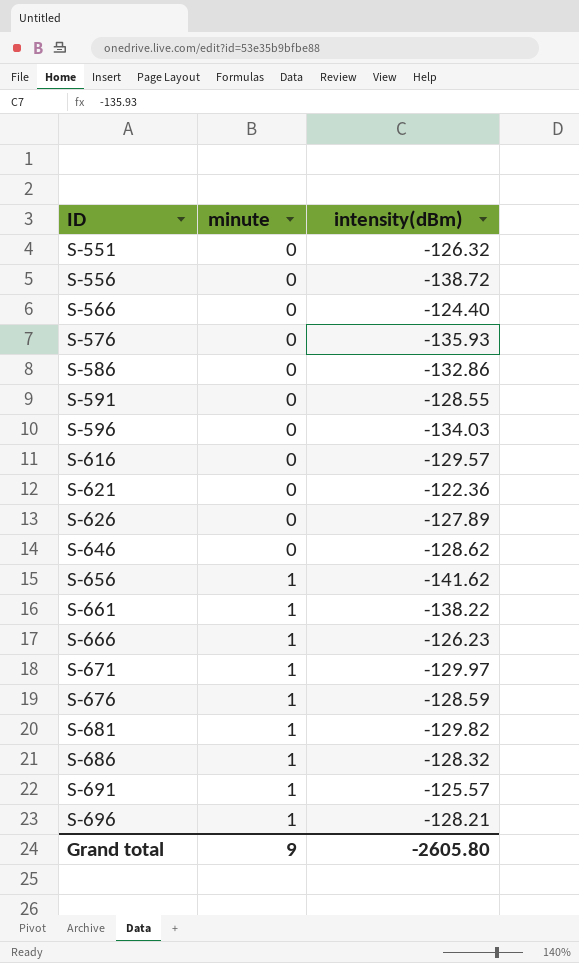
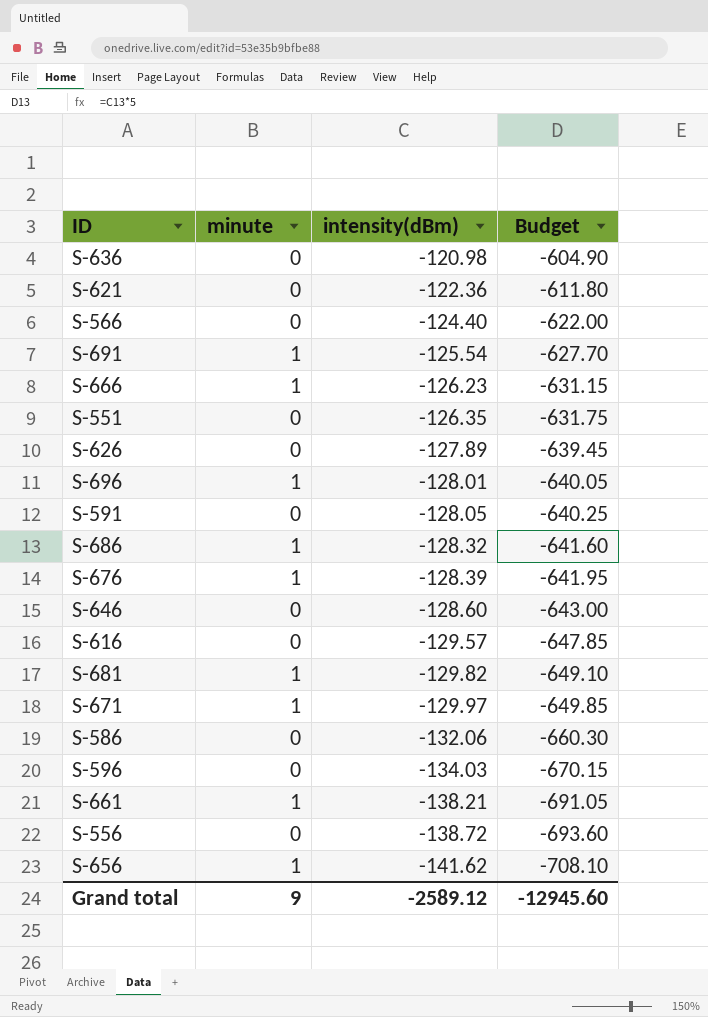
row order: ID ascending -> intensity(dBm) descending
column Budget | formula: none -> [intensity(dBm)] * 5
row S-576: 0 | -135.93 -> none
row S-636: none -> 0 | -120.98 | -604.90
S-691 | intensity(dBm): -125.57 -> -125.54
S-551 | intensity(dBm): -126.32 -> -126.35
S-696 | intensity(dBm): -128.21 -> -128.01
S-591 | intensity(dBm): -128.55 -> -128.05
S-676 | intensity(dBm): -128.59 -> -128.39
S-646 | intensity(dBm): -128.62 -> -128.60
S-586 | intensity(dBm): -132.86 -> -132.06
S-661 | intensity(dBm): -138.22 -> -138.21
Grand total | intensity(dBm): -2605.80 -> -2589.12

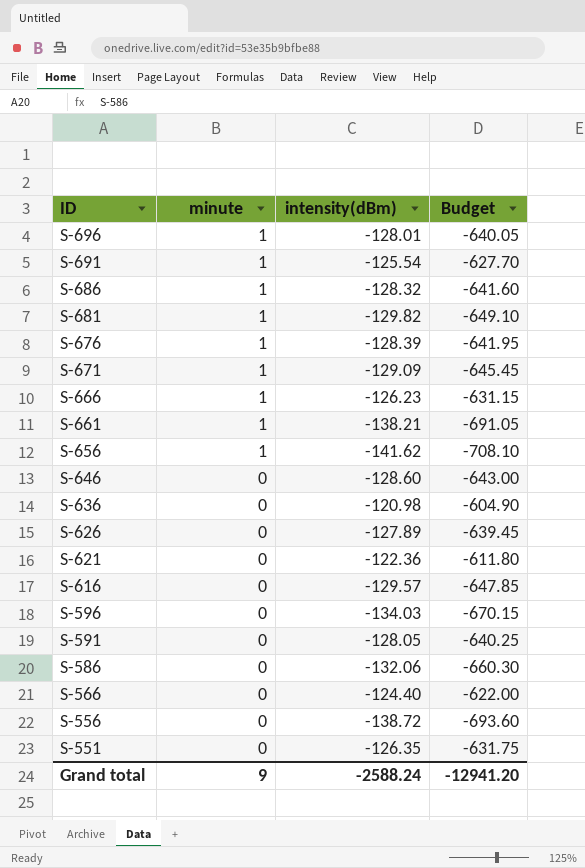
row order: intensity(dBm) descending -> ID descending
S-671 | intensity(dBm): -129.97 -> -129.09
S-671 | Budget: -649.85 -> -645.45
Grand total | intensity(dBm): -2589.12 -> -2588.24
Grand total | Budget: -12945.60 -> -12941.20

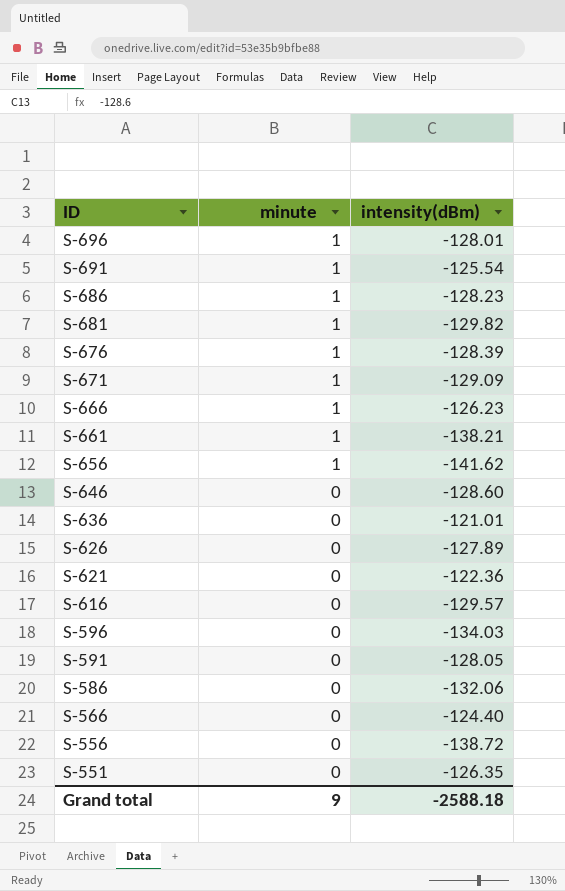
column Budget | formula: [intensity(dBm)] * 5 -> none
S-686 | intensity(dBm): -128.32 -> -128.23
S-636 | intensity(dBm): -120.98 -> -121.01
Grand total | intensity(dBm): -2588.24 -> -2588.18

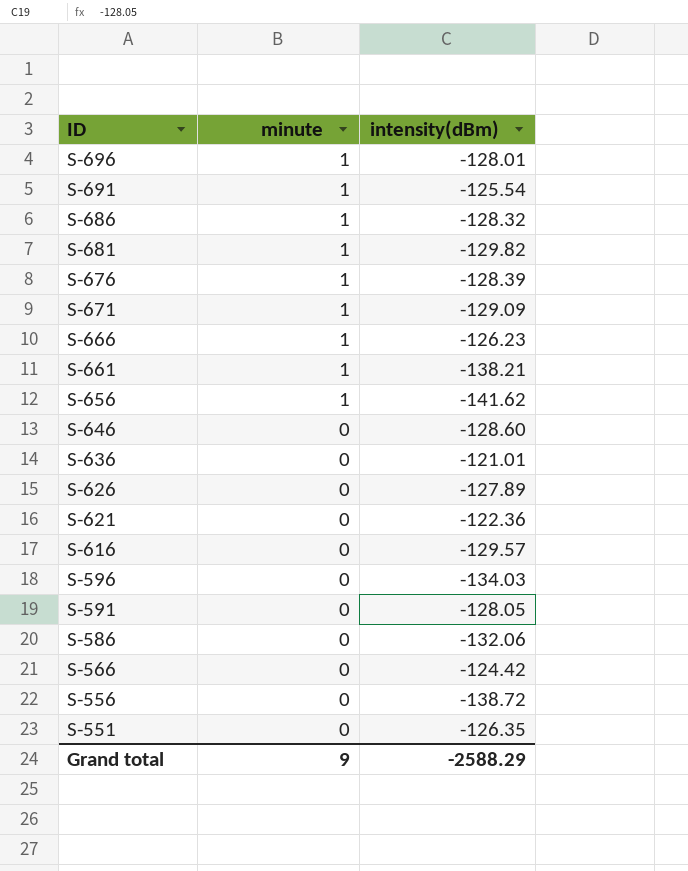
S-686 | intensity(dBm): -128.23 -> -128.32
S-566 | intensity(dBm): -124.40 -> -124.42
Grand total | intensity(dBm): -2588.18 -> -2588.29

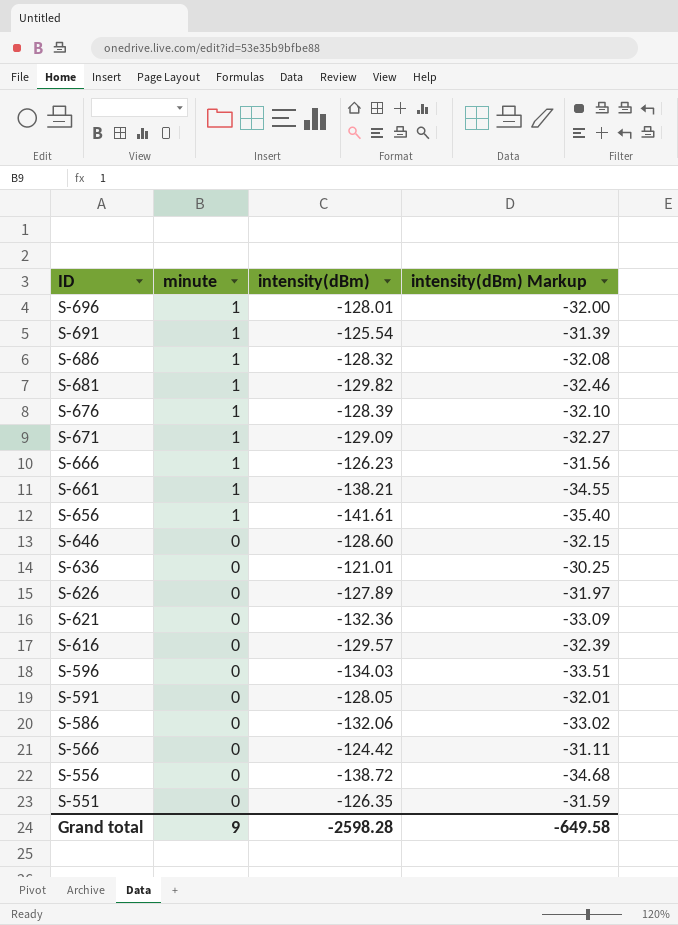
column intensity(dBm) Markup | formula: none -> [intensity(dBm)] * 0.25
S-656 | intensity(dBm): -141.62 -> -141.61
S-621 | intensity(dBm): -122.36 -> -132.36
Grand total | intensity(dBm): -2588.29 -> -2598.28

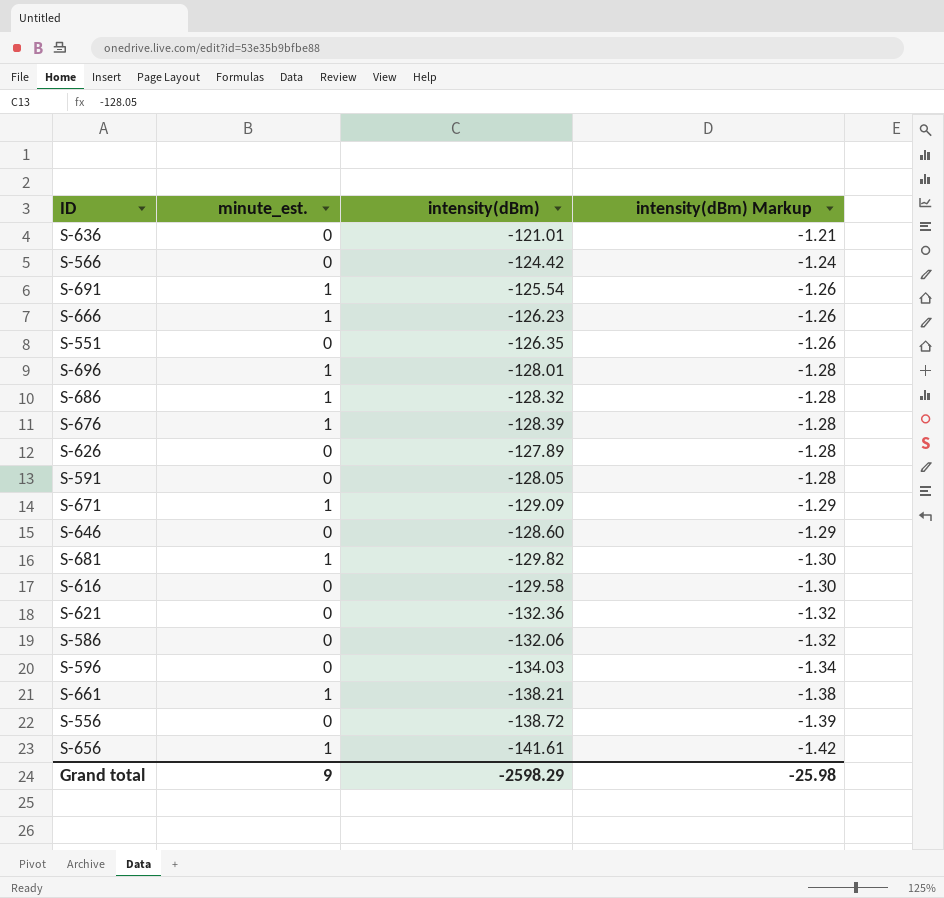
row order: ID descending -> intensity(dBm) Markup descending
column name: minute -> minute_est.
column intensity(dBm) Markup | formula: [intensity(dBm)] * 0.25 -> [intensity(dBm)] * 0.01
S-616 | intensity(dBm): -129.57 -> -129.58
Grand total | intensity(dBm): -2598.28 -> -2598.29
Grand total | intensity(dBm) Markup: -649.58 -> -25.98

